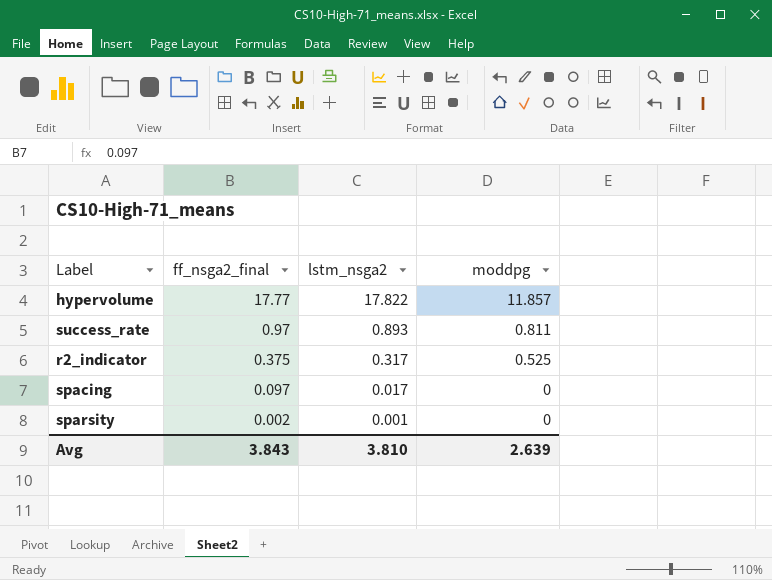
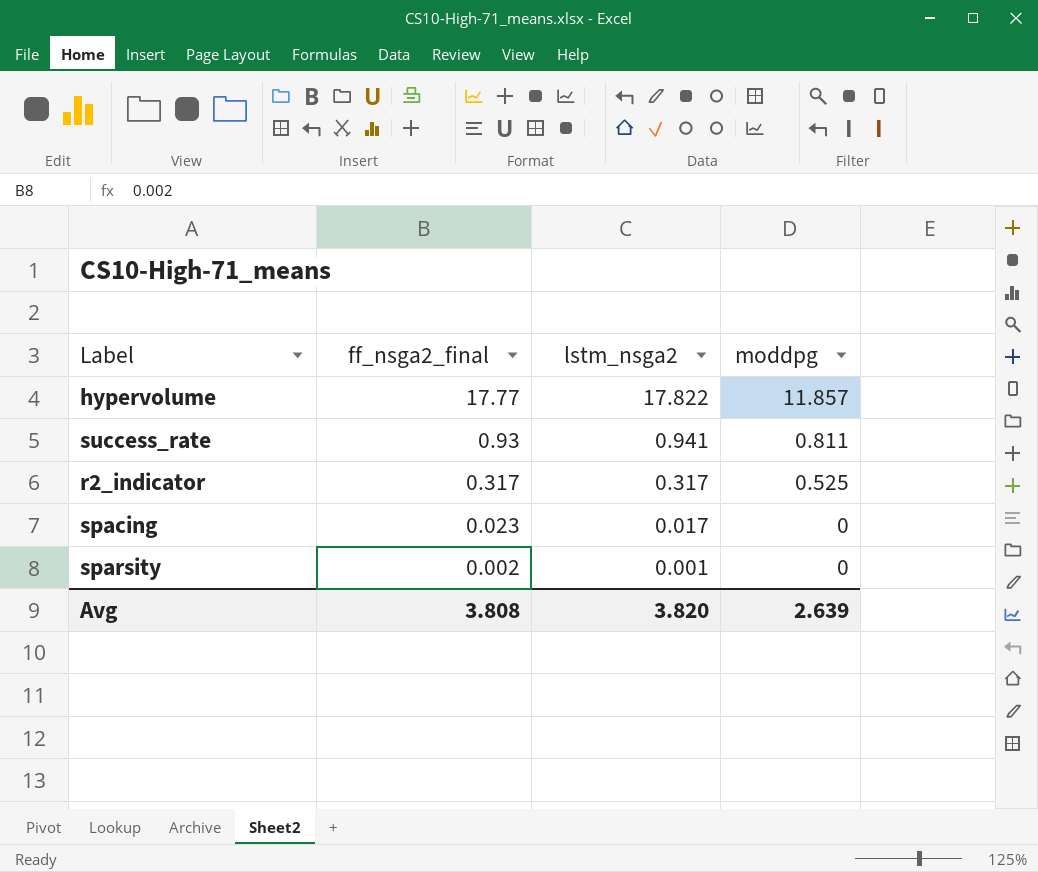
success_rate | ff_nsga2_final: 0.97 -> 0.93
success_rate | lstm_nsga2: 0.893 -> 0.941
r2_indicator | ff_nsga2_final: 0.375 -> 0.317
spacing | ff_nsga2_final: 0.097 -> 0.023
Avg | ff_nsga2_final: 3.843 -> 3.808
Avg | lstm_nsga2: 3.810 -> 3.820

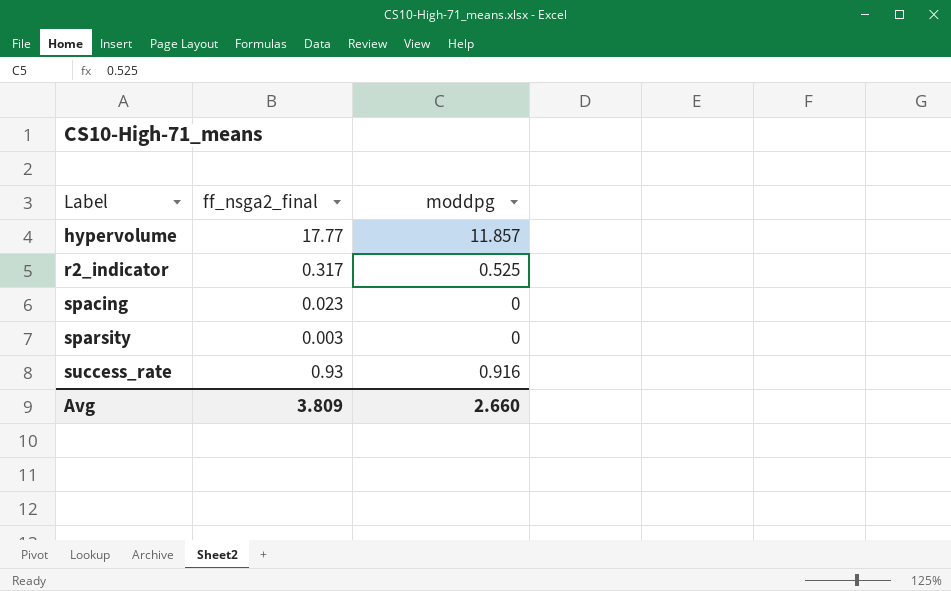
row order: ff_nsga2_final descending -> Label ascending
column lstm_nsga2 | position: 3 -> none
sparsity | ff_nsga2_final: 0.002 -> 0.003
success_rate | moddpg: 0.811 -> 0.916
Avg | ff_nsga2_final: 3.808 -> 3.809
Avg | moddpg: 2.639 -> 2.660

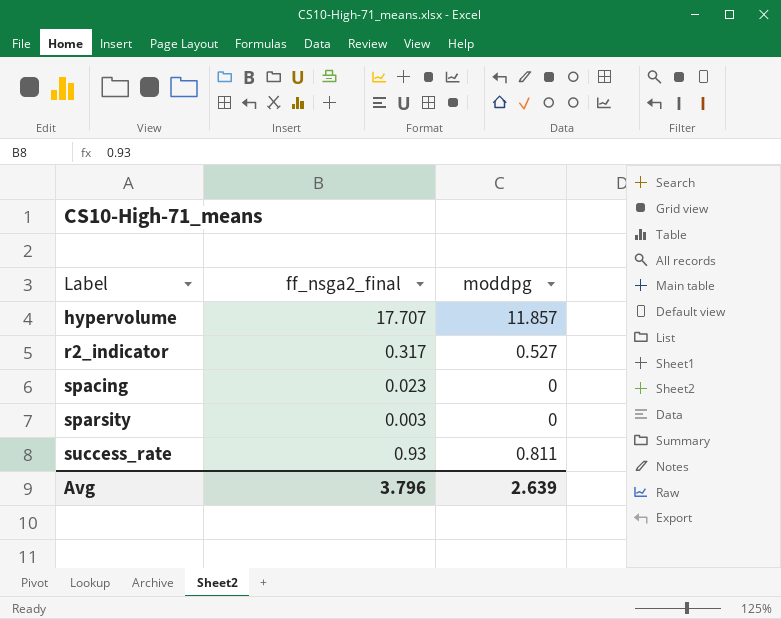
hypervolume | ff_nsga2_final: 17.77 -> 17.707
r2_indicator | moddpg: 0.525 -> 0.527
success_rate | moddpg: 0.916 -> 0.811
Avg | ff_nsga2_final: 3.809 -> 3.796
Avg | moddpg: 2.660 -> 2.639

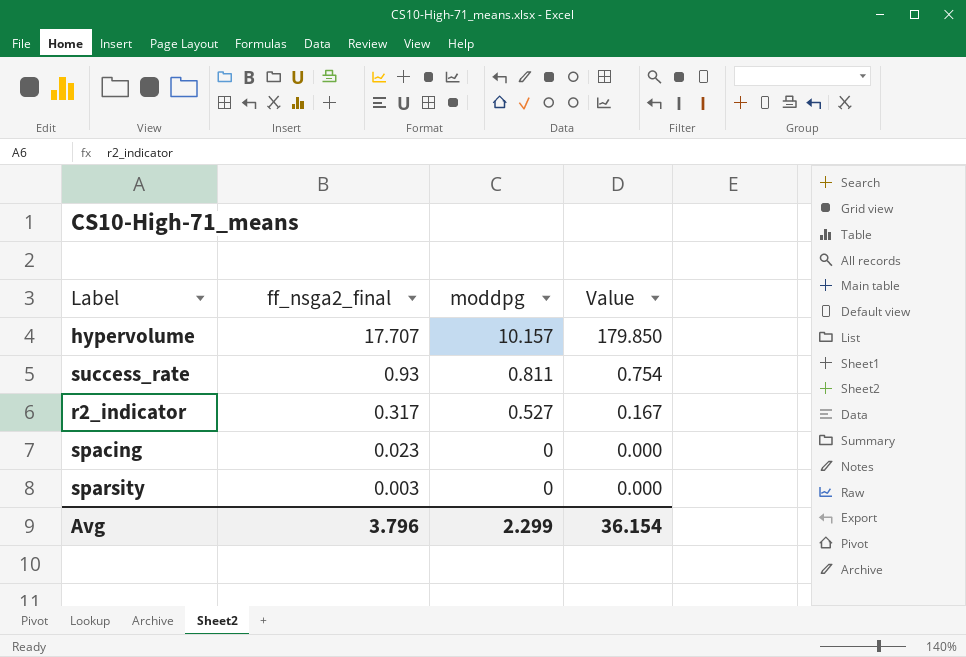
row order: Label ascending -> ff_nsga2_final descending
column Value | formula: none -> [ff_nsga2_final] * [moddpg]
hypervolume | moddpg: 11.857 -> 10.157
Avg | moddpg: 2.639 -> 2.299

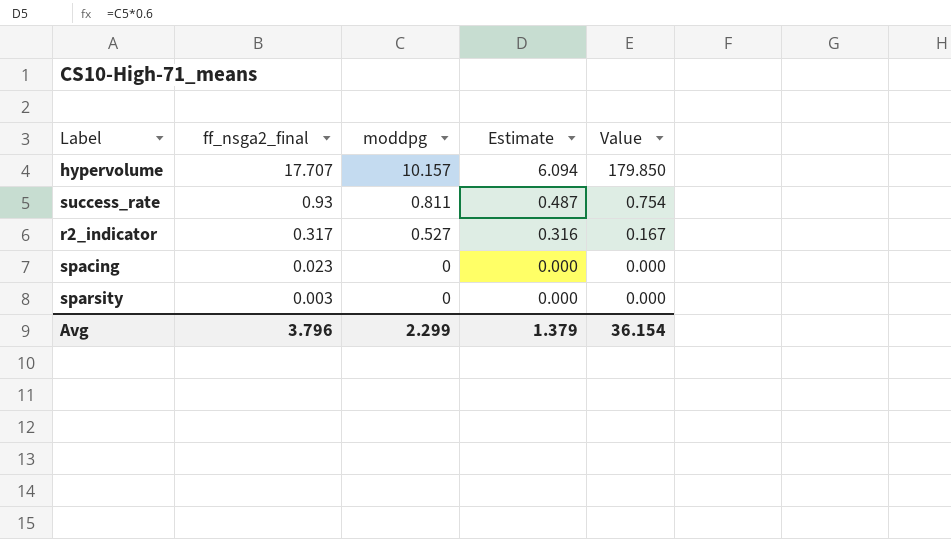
column Estimate | formula: none -> [moddpg] * 0.6

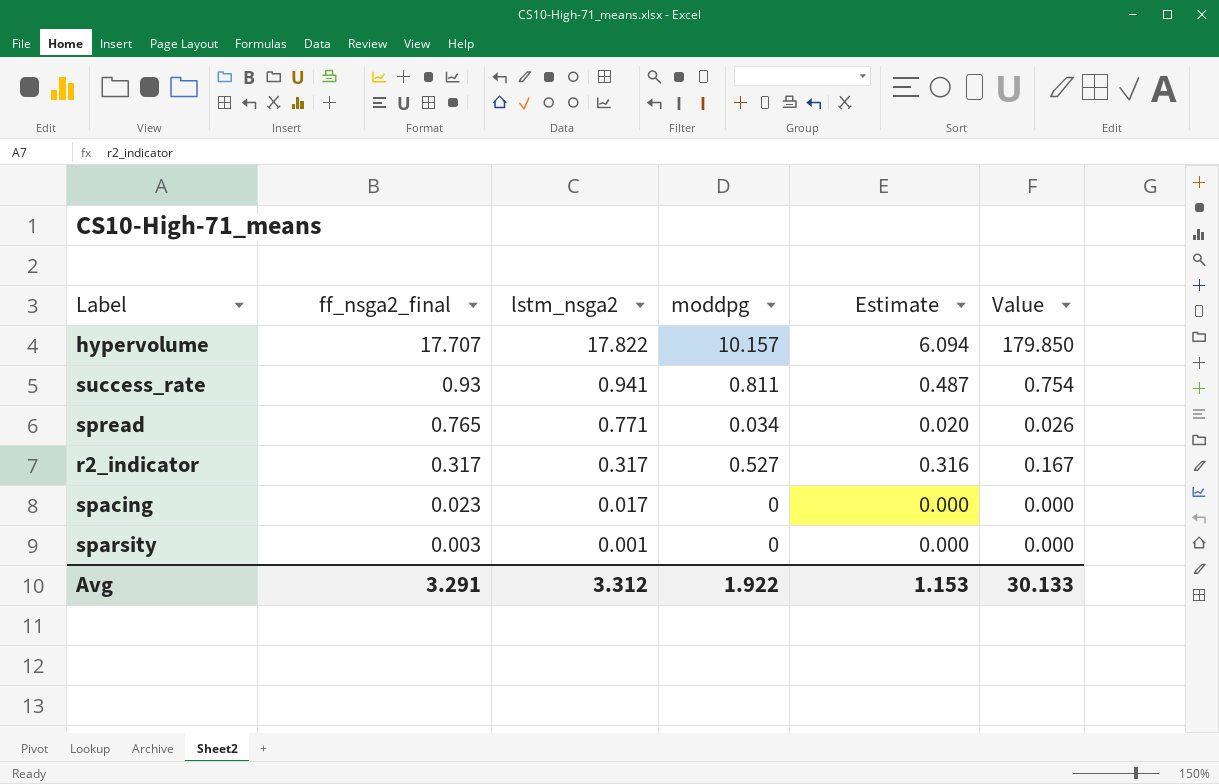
column lstm_nsga2 | position: none -> 3
row spread: none -> 0.765 | 0.771 | 0.034 | 0.020 | 0.026
Avg | ff_nsga2_final: 3.796 -> 3.291
Avg | moddpg: 2.299 -> 1.922
Avg | Estimate: 1.379 -> 1.153
Avg | Value: 36.154 -> 30.133

